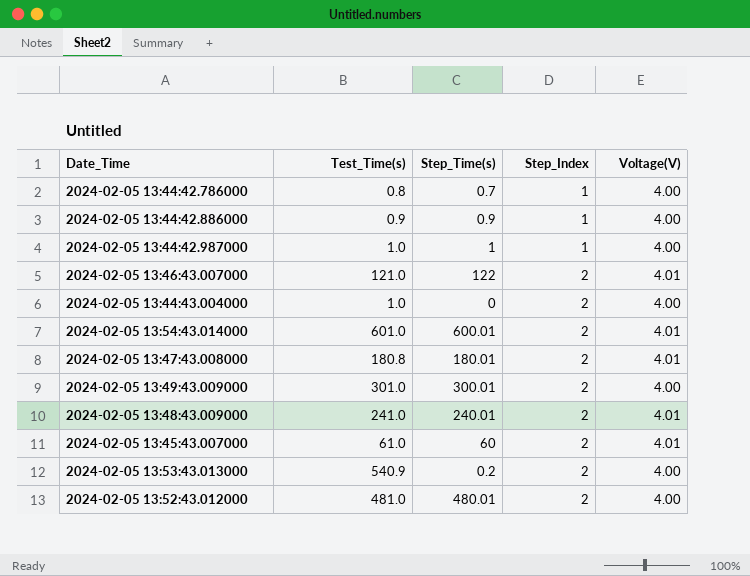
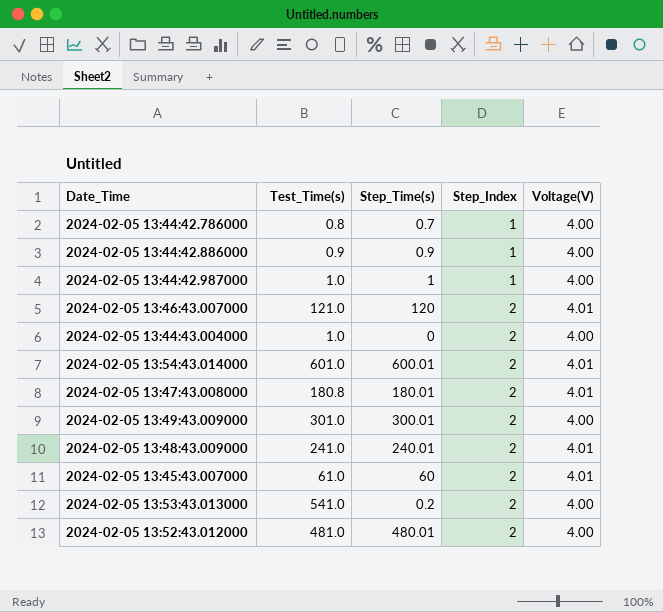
2024-02-05 13:46:43.007000 | Step_Time(s): 122 -> 120
2024-02-05 13:53:43.013000 | Test_Time(s): 540.9 -> 541.0

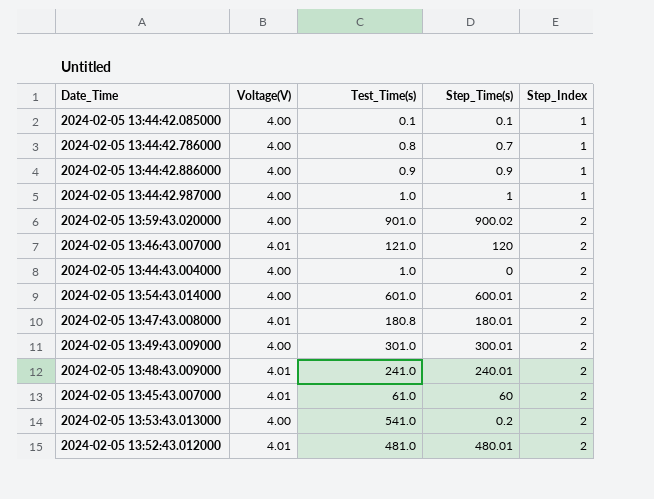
column Voltage(V) | position: 5 -> 2
row 2024-02-05 13:44:42.085000: none -> 4.00 | 0.1 | 0.1 | 1
row 2024-02-05 13:59:43.020000: none -> 4.00 | 901.0 | 900.02 | 2
2024-02-05 13:54:43.014000 | Voltage(V): 4.01 -> 4.00
2024-02-05 13:52:43.012000 | Voltage(V): 4.00 -> 4.01

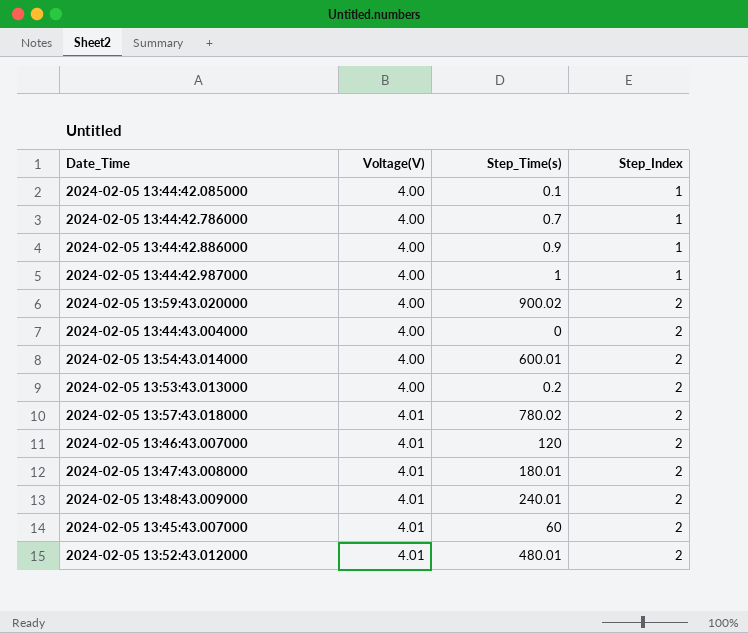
row order: Step_Index ascending -> Voltage(V) ascending
column Test_Time(s) | position: 3 -> none
row 2024-02-05 13:49:43.009000: 4.00 | 301.0 | 300.01 | 2 -> none
row 2024-02-05 13:57:43.018000: none -> 4.01 | 780.02 | 2

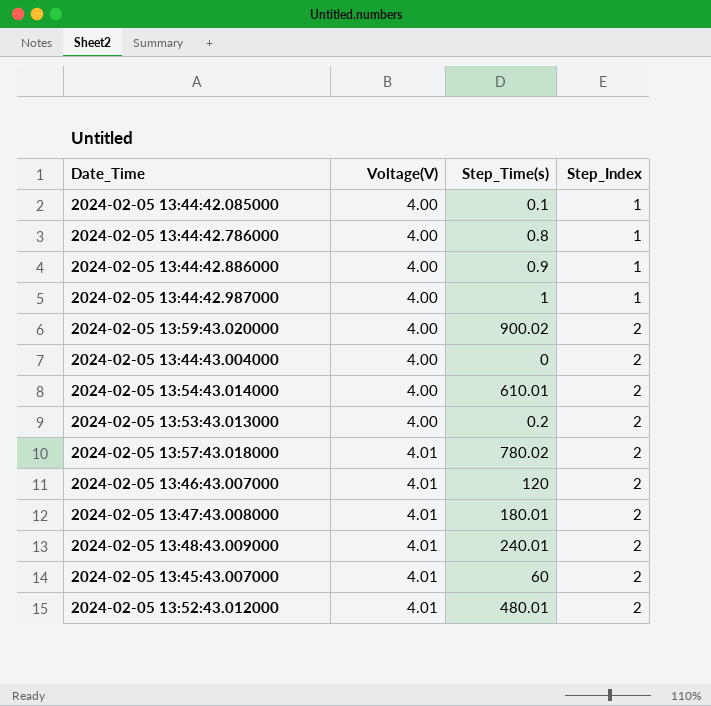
2024-02-05 13:44:42.786000 | Step_Time(s): 0.7 -> 0.8
2024-02-05 13:54:43.014000 | Step_Time(s): 600.01 -> 610.01

